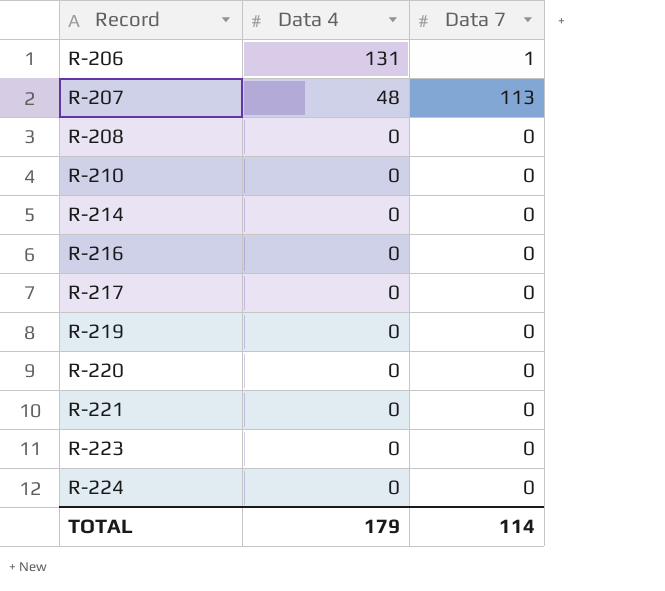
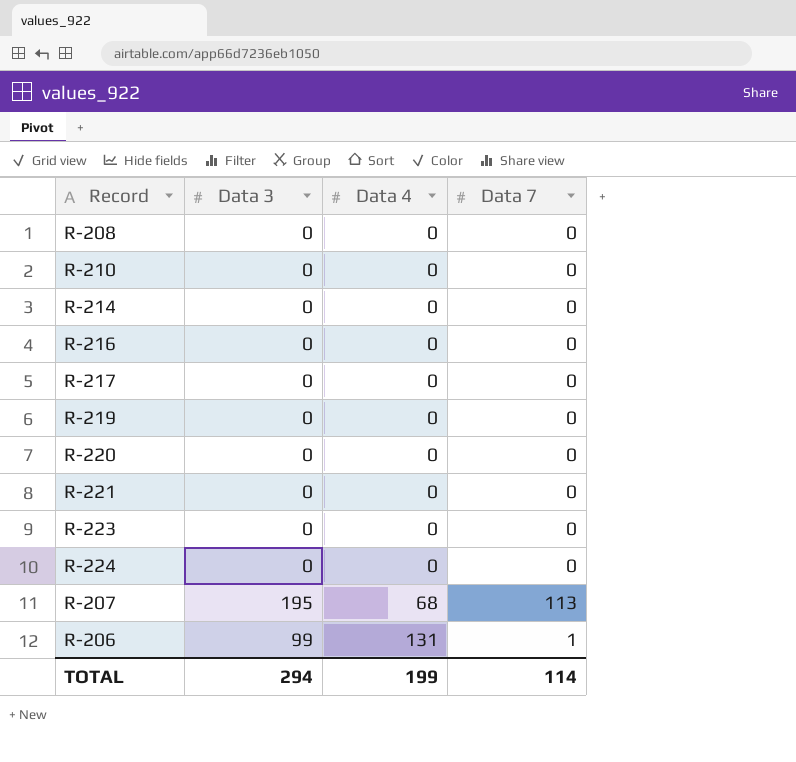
row order: Record ascending -> Data 4 ascending
column Data 3 | position: none -> 2
R-207 | Data 4: 48 -> 68
TOTAL | Data 4: 179 -> 199

